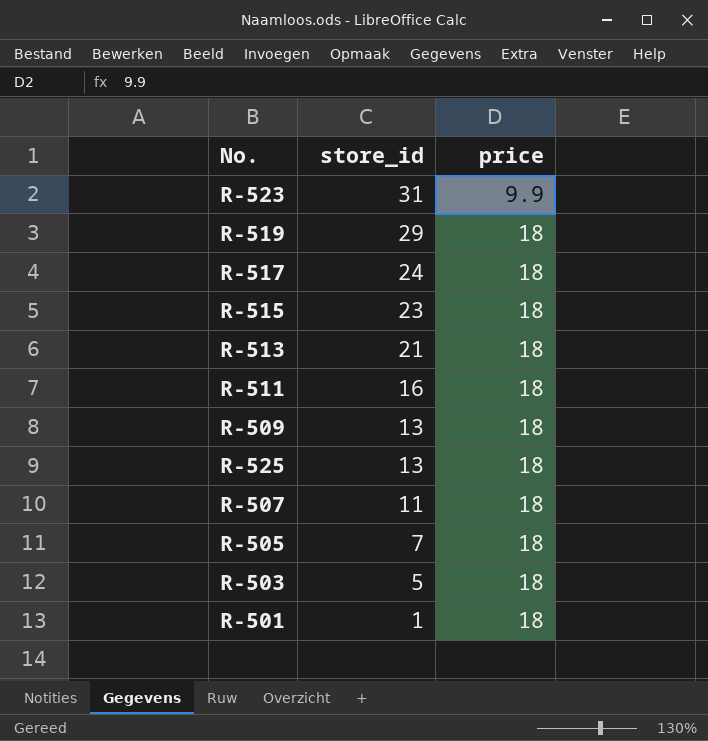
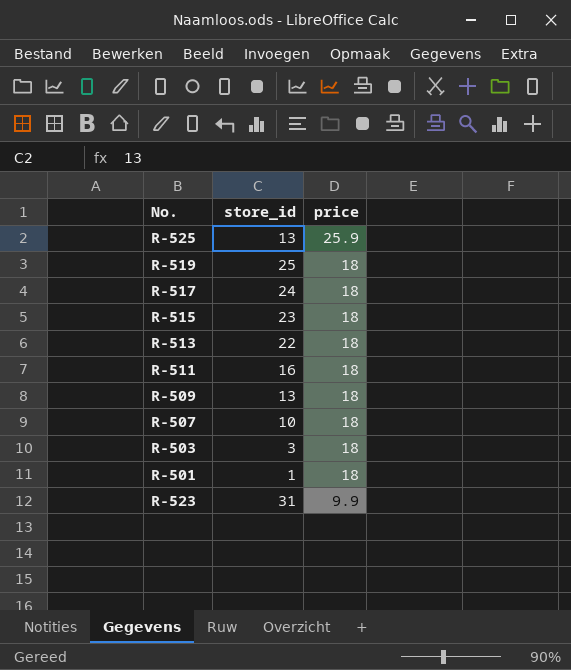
row order: store_id descending -> price descending
row R-505: 7 | 18 -> none
R-525 | price: 18 -> 25.9
R-519 | store_id: 29 -> 25
R-513 | store_id: 21 -> 22
R-507 | store_id: 11 -> 10
R-503 | store_id: 5 -> 3

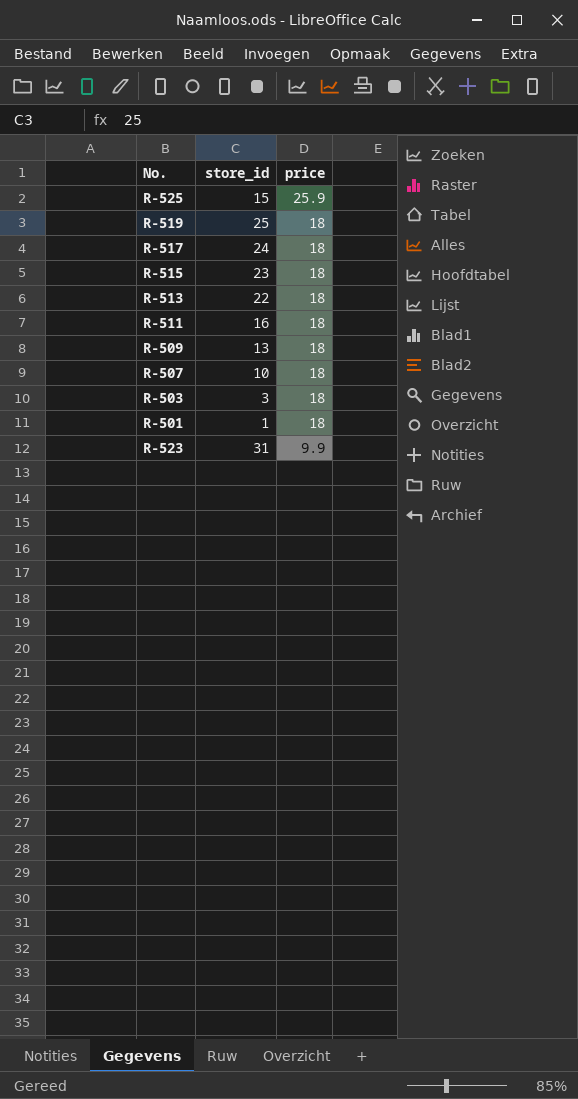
R-525 | store_id: 13 -> 15

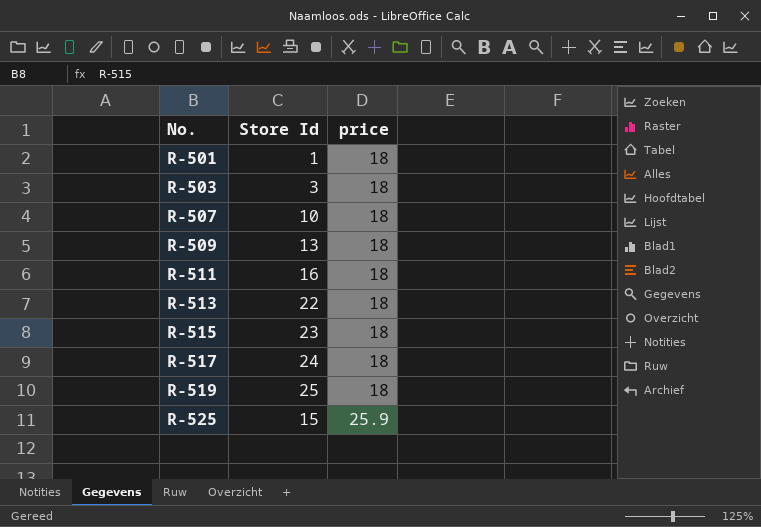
row order: price descending -> No. ascending
column name: store_id -> Store Id
row R-523: 31 | 9.9 -> none

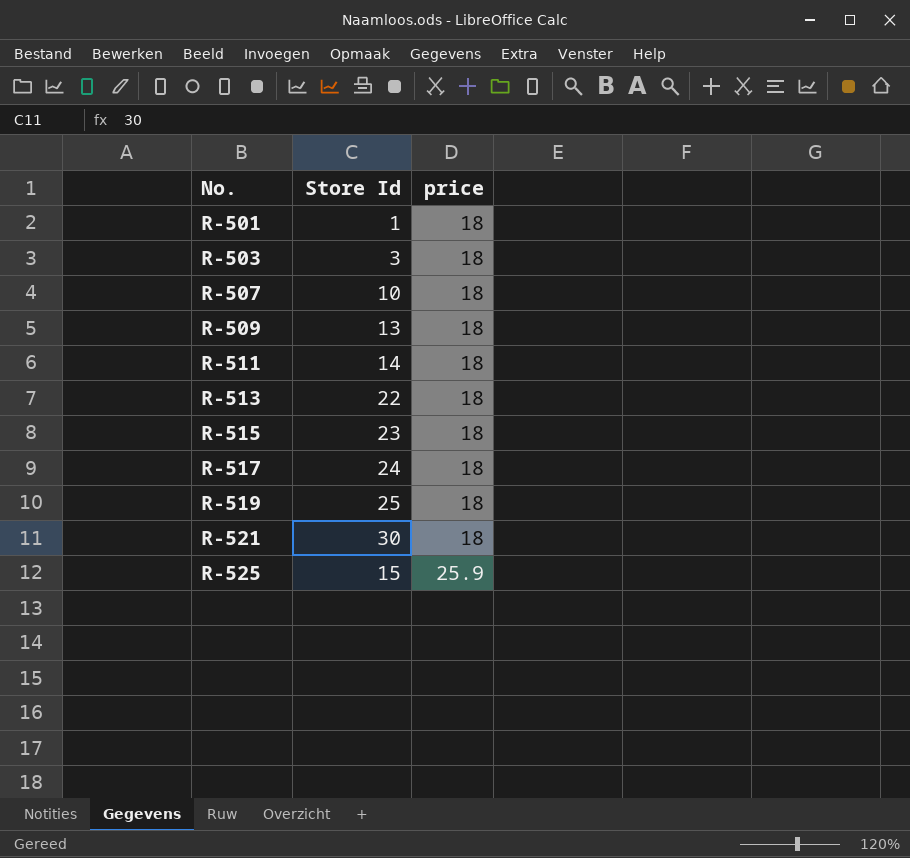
R-511 | Store Id: 16 -> 14
row R-521: none -> 30 | 18

